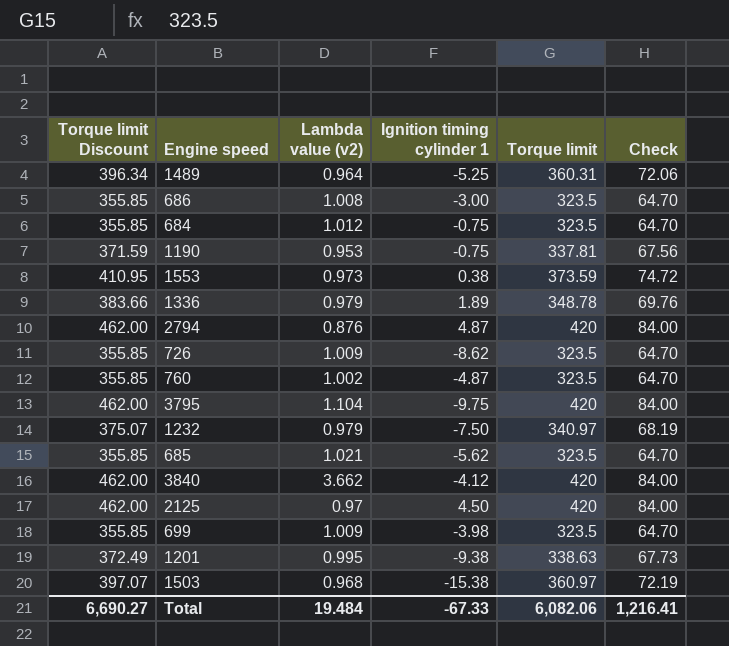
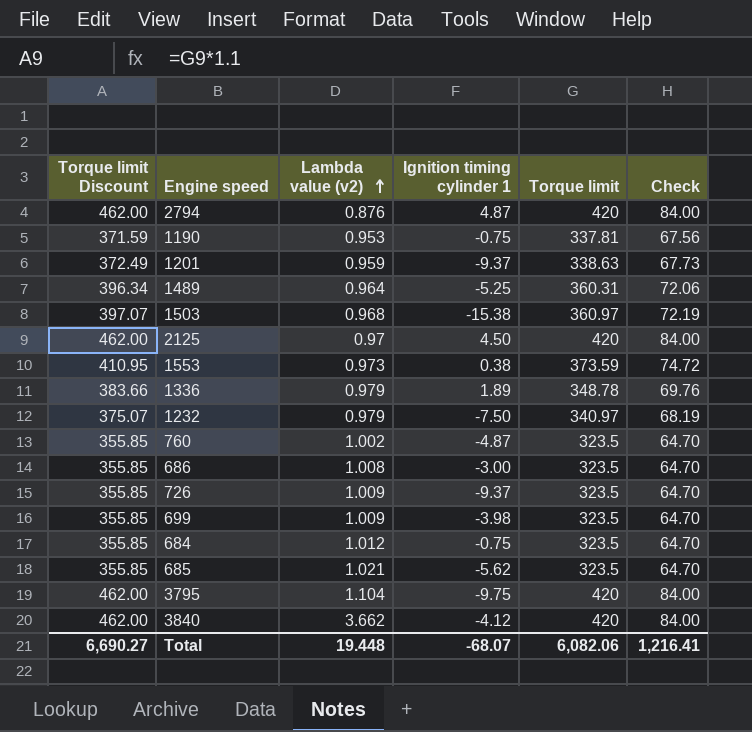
row order: none -> Lambda value (v2) ascending
1201 | Lambda value (v2): 0.995 -> 0.959
1201 | Ignition timing cylinder 1: -9.38 -> -9.37
726 | Ignition timing cylinder 1: -8.62 -> -9.37
Total | Lambda value (v2): 19.484 -> 19.448
Total | Ignition timing cylinder 1: -67.33 -> -68.07

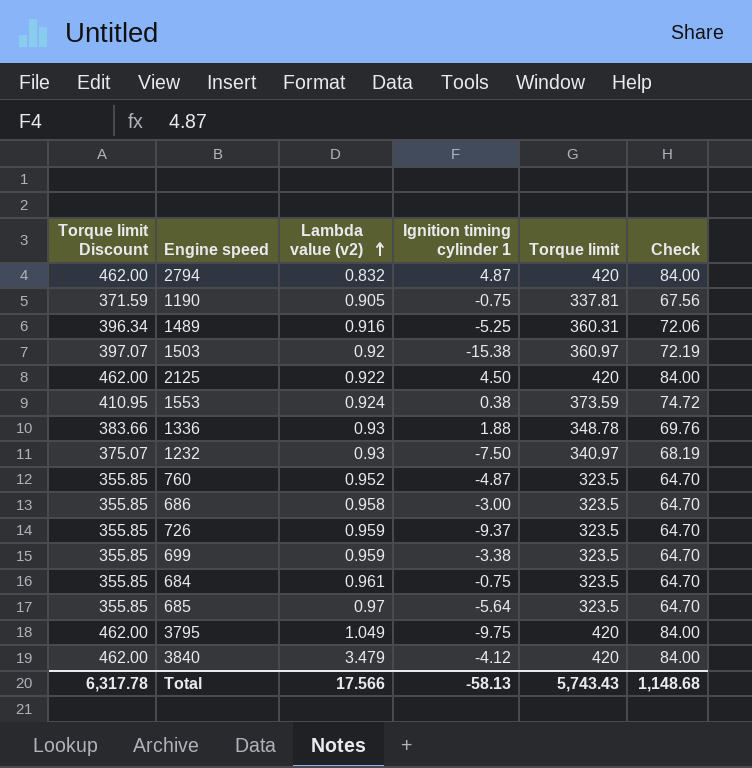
row 1201: 372.49 | 0.959 | -9.37 | 338.63 | 67.73 -> none
2794 | Lambda value (v2): 0.876 -> 0.832
1190 | Lambda value (v2): 0.953 -> 0.905
1489 | Lambda value (v2): 0.964 -> 0.916
1503 | Lambda value (v2): 0.968 -> 0.92
2125 | Lambda value (v2): 0.97 -> 0.922
1553 | Lambda value (v2): 0.973 -> 0.924
1336 | Lambda value (v2): 0.979 -> 0.93
1336 | Ignition timing cylinder 1: 1.89 -> 1.88
1232 | Lambda value (v2): 0.979 -> 0.93
760 | Lambda value (v2): 1.002 -> 0.952
686 | Lambda value (v2): 1.008 -> 0.958
726 | Lambda value (v2): 1.009 -> 0.959
699 | Lambda value (v2): 1.009 -> 0.959
699 | Ignition timing cylinder 1: -3.98 -> -3.38
684 | Lambda value (v2): 1.012 -> 0.961
685 | Lambda value (v2): 1.021 -> 0.97
685 | Ignition timing cylinder 1: -5.62 -> -5.64
3795 | Lambda value (v2): 1.104 -> 1.049
3840 | Lambda value (v2): 3.662 -> 3.479
Total | Torque limit Discount: 6,690.27 -> 6,317.78
Total | Lambda value (v2): 19.448 -> 17.566
Total | Ignition timing cylinder 1: -68.07 -> -58.13
Total | Torque limit: 6,082.06 -> 5,743.43
Total | Check: 1,216.41 -> 1,148.68

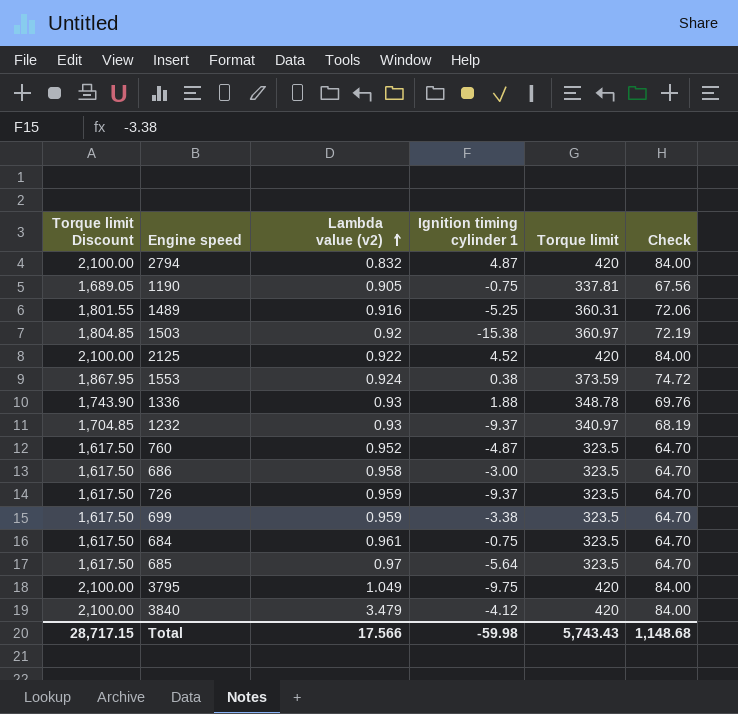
column Torque limit Discount | formula: [Torque limit] * 1.1 -> [Torque limit] * 5
2125 | Ignition timing cylinder 1: 4.50 -> 4.52
1232 | Ignition timing cylinder 1: -7.50 -> -9.37
Total | Torque limit Discount: 6,317.78 -> 28,717.15
Total | Ignition timing cylinder 1: -58.13 -> -59.98

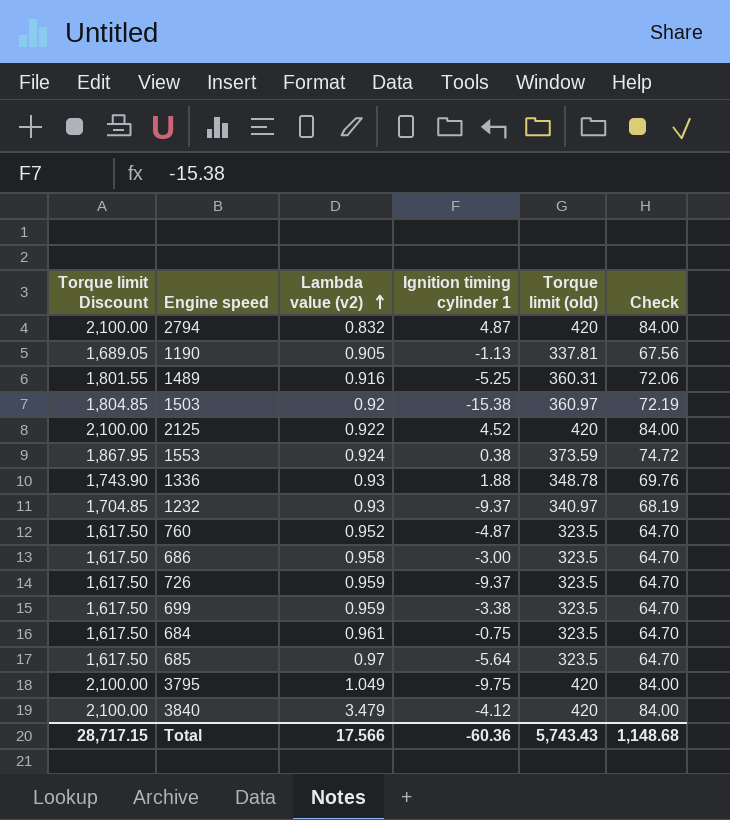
column name: Torque limit -> Torque limit (old)
1190 | Ignition timing cylinder 1: -0.75 -> -1.13
Total | Ignition timing cylinder 1: -59.98 -> -60.36

